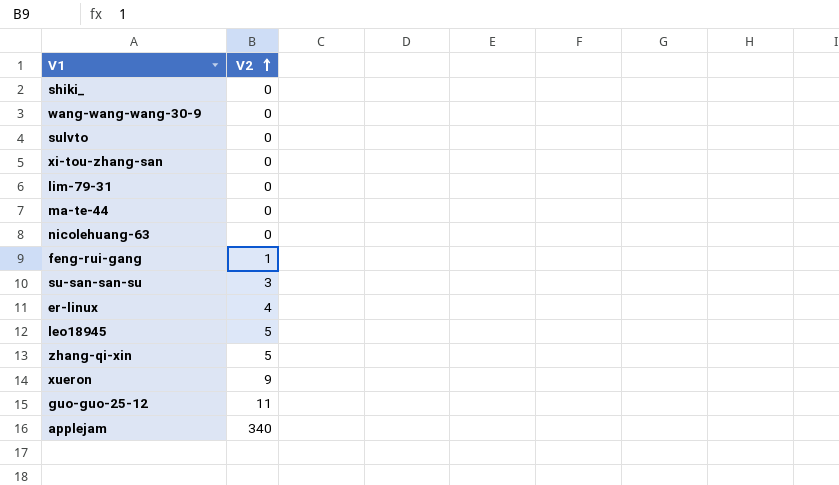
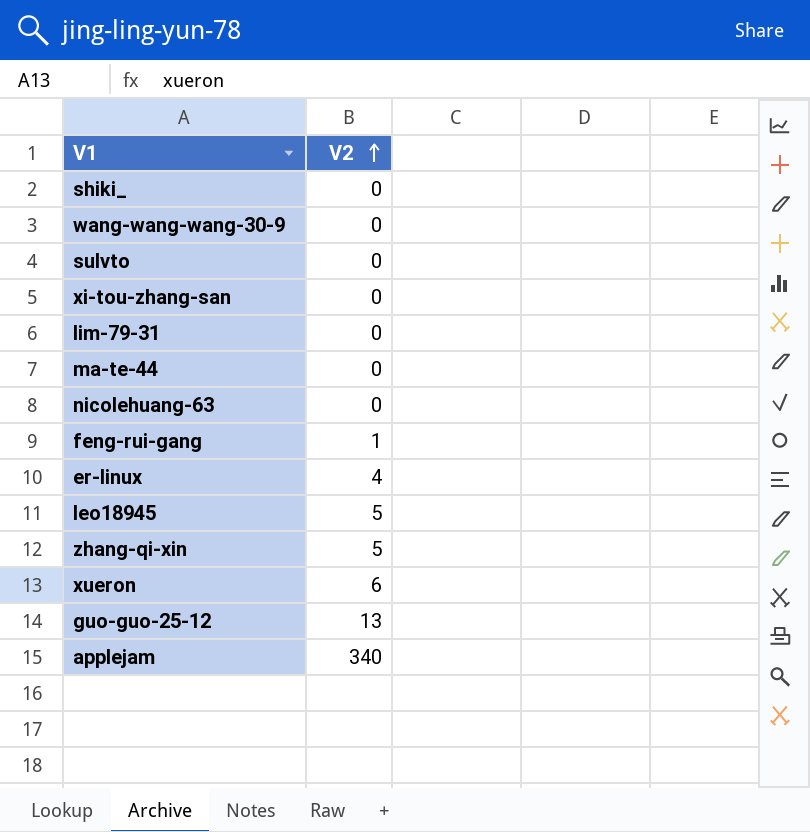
row su-san-san-su: 3 -> none
xueron | V2: 9 -> 6
guo-guo-25-12 | V2: 11 -> 13

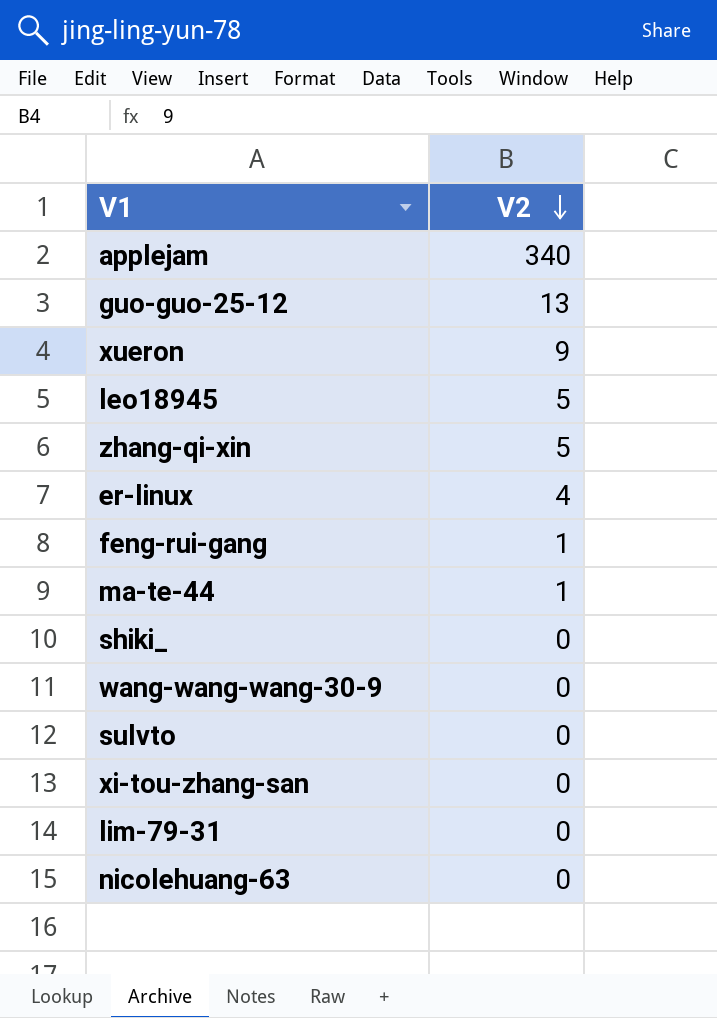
row order: V2 ascending -> V2 descending
xueron | V2: 6 -> 9
ma-te-44 | V2: 0 -> 1

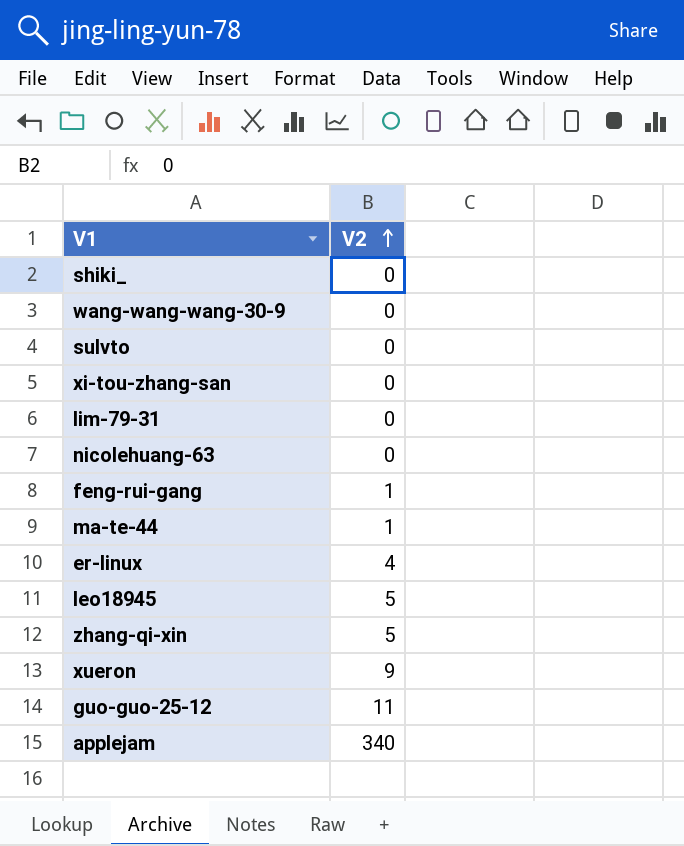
row order: V2 descending -> V2 ascending
guo-guo-25-12 | V2: 13 -> 11

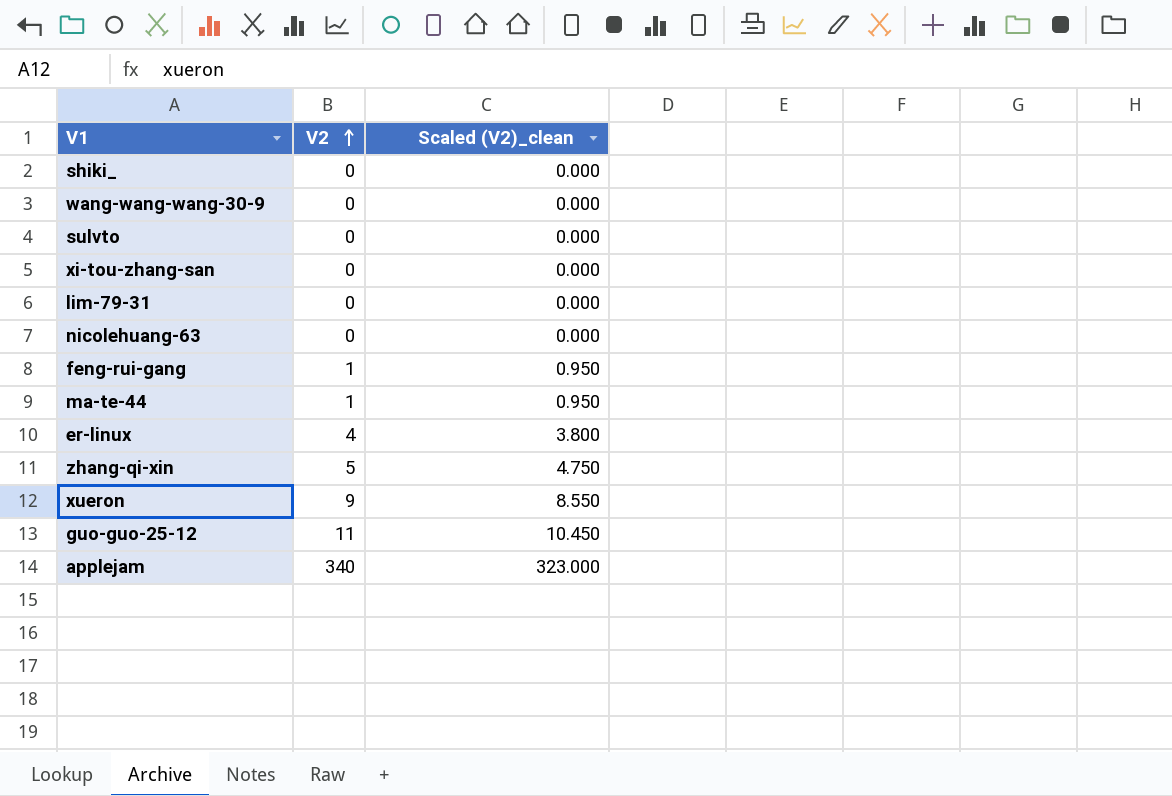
column Scaled (V2)_clean | formula: none -> [V2] * 0.95
row leo18945: 5 -> none

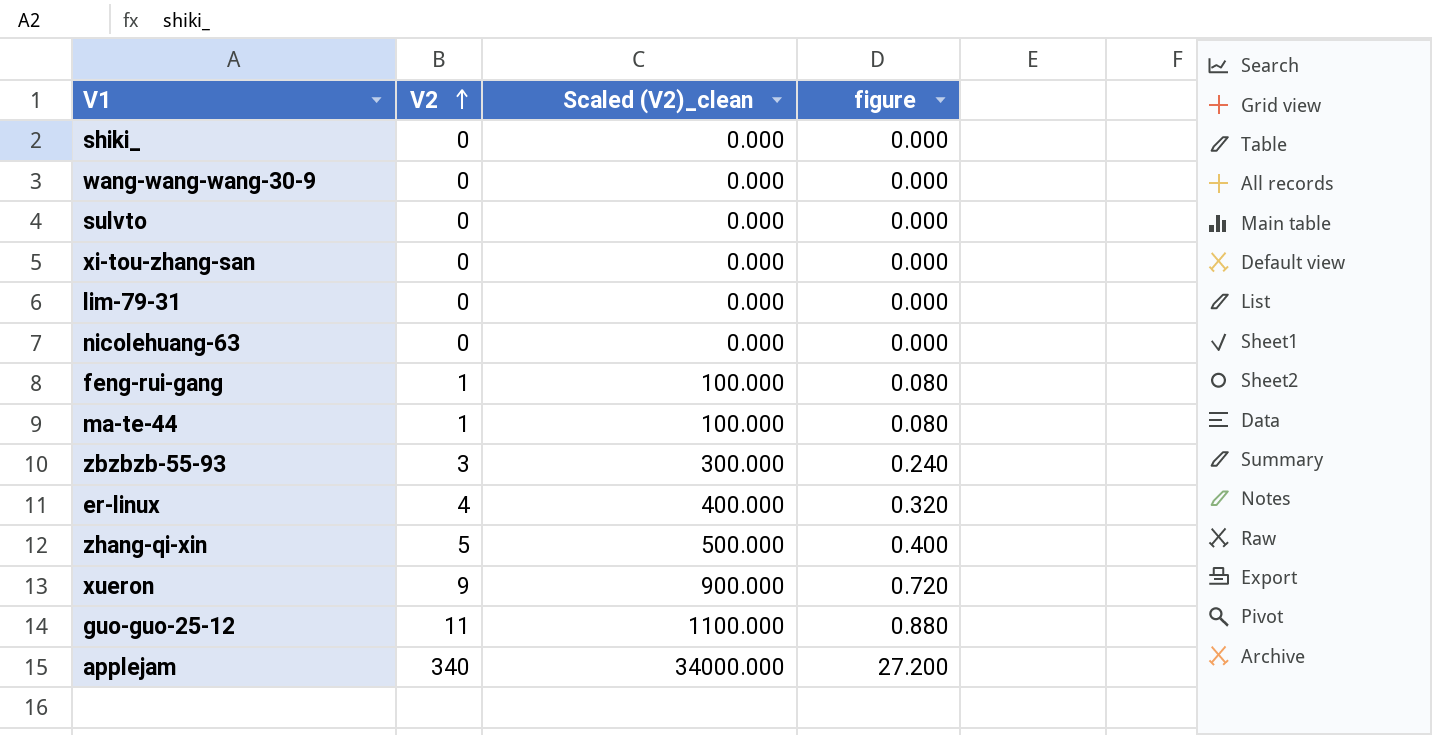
column Scaled (V2)_clean | formula: [V2] * 0.95 -> [V2] * 100
column figure | formula: none -> [V2] * 0.08
row zbzbzb-55-93: none -> 3 | 300.000 | 0.240

